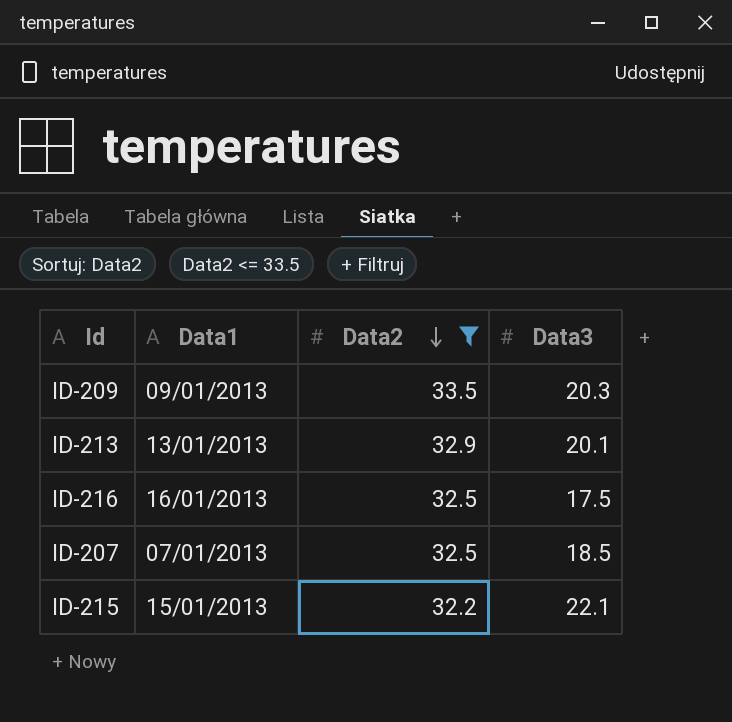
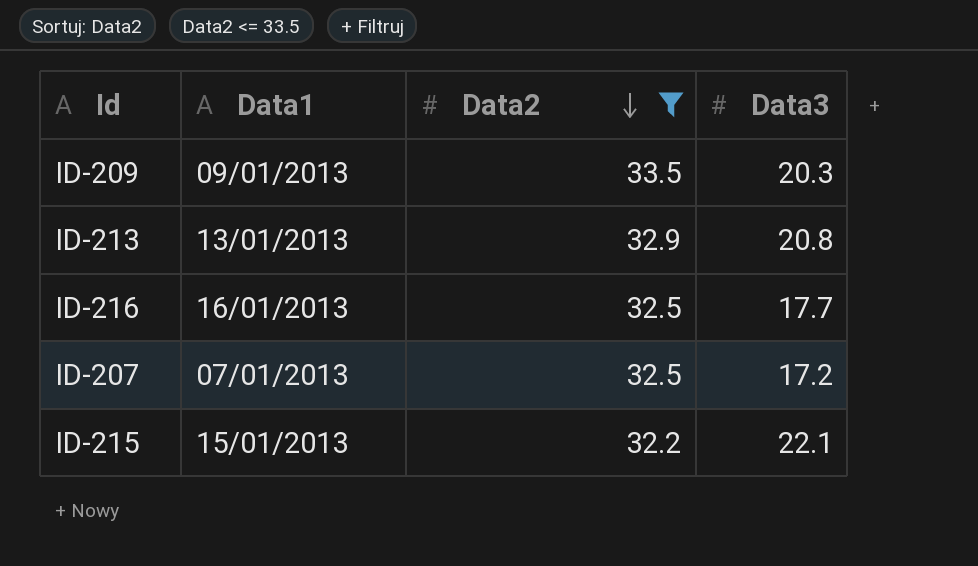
ID-213 | Data3: 20.1 -> 20.8
ID-216 | Data3: 17.5 -> 17.7
ID-207 | Data3: 18.5 -> 17.2

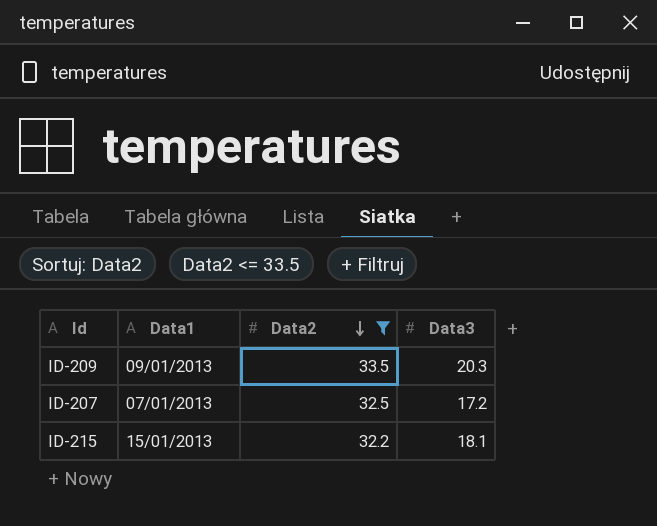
row ID-213: 13/01/2013 | 32.9 | 20.8 -> none
row ID-216: 16/01/2013 | 32.5 | 17.7 -> none
ID-215 | Data3: 22.1 -> 18.1

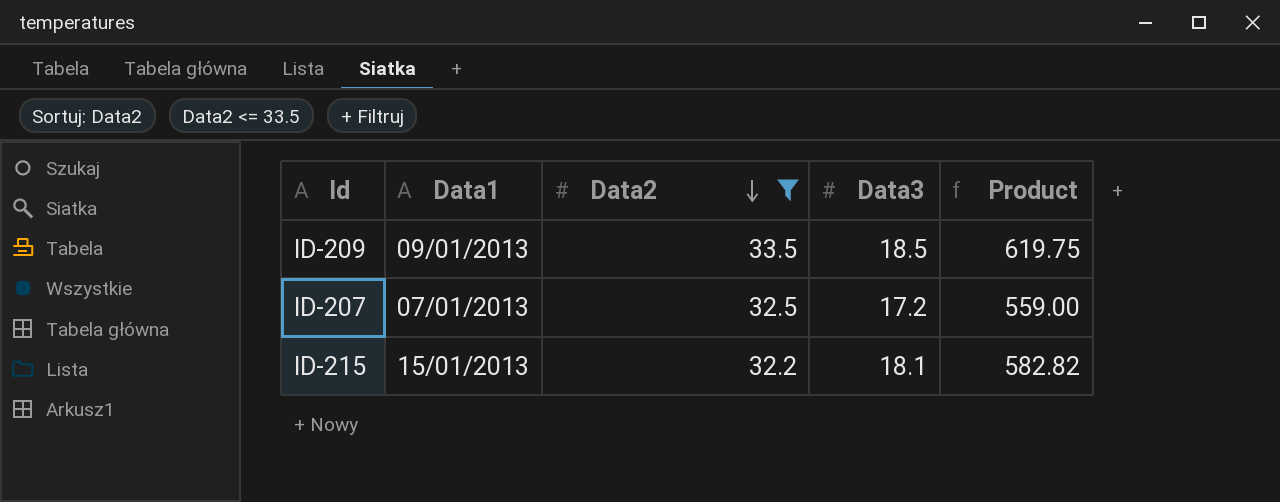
column Product | formula: none -> [Data2] * [Data3]
ID-209 | Data3: 20.3 -> 18.5

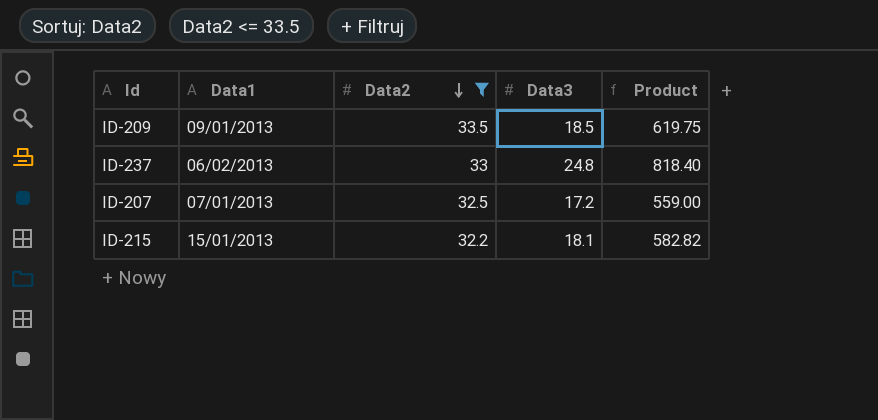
row ID-237: none -> 06/02/2013 | 33 | 24.8 | 818.40

